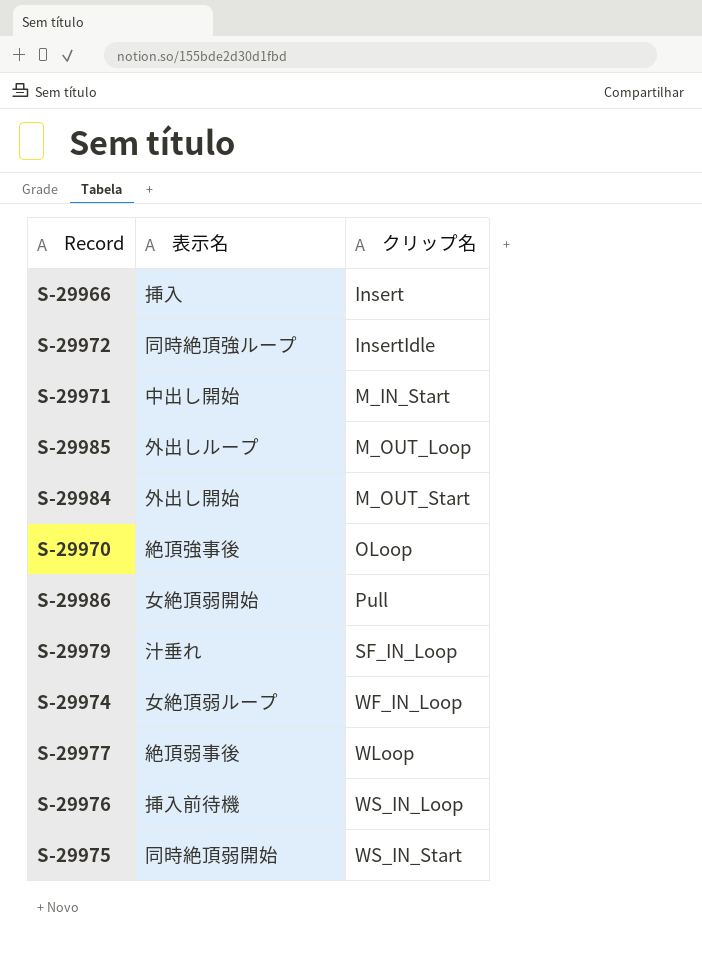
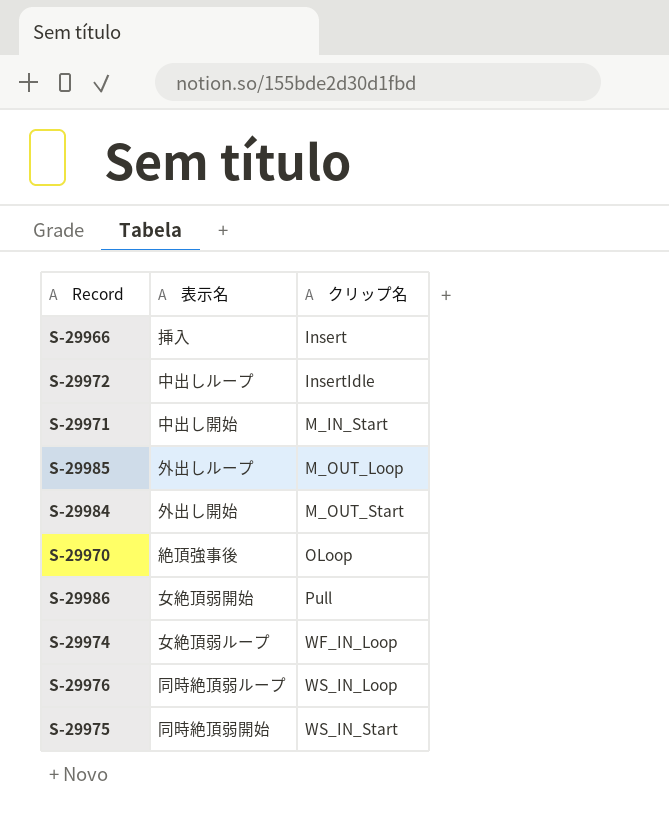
row S-29979: 汁垂れ | SF_IN_Loop -> none
row S-29977: 絶頂弱事後 | WLoop -> none
S-29972 | 表示名: 同時絶頂強ループ -> 中出しループ
S-29976 | 表示名: 挿入前待機 -> 同時絶頂弱ループ

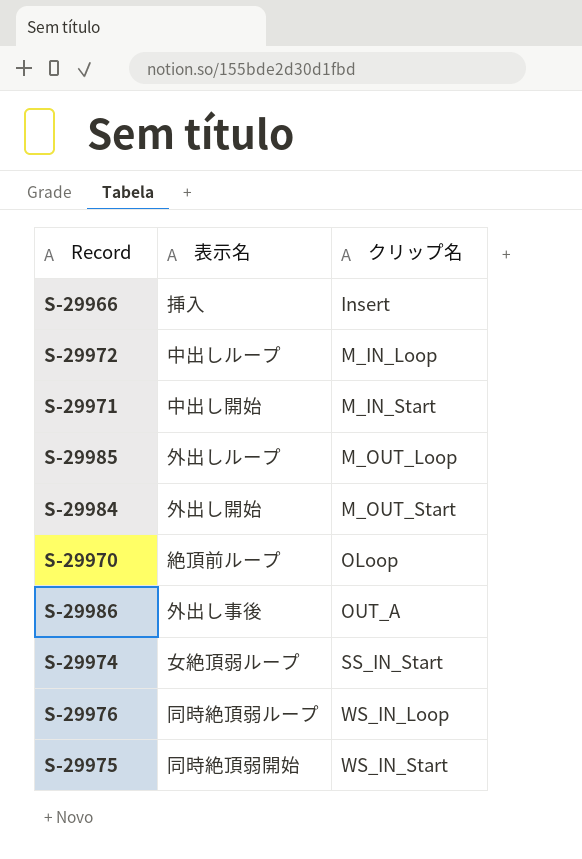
S-29972 | クリップ名: InsertIdle -> M_IN_Loop
S-29970 | 表示名: 絶頂強事後 -> 絶頂前ループ
S-29986 | 表示名: 女絶頂弱開始 -> 外出し事後
S-29986 | クリップ名: Pull -> OUT_A
S-29974 | クリップ名: WF_IN_Loop -> SS_IN_Start

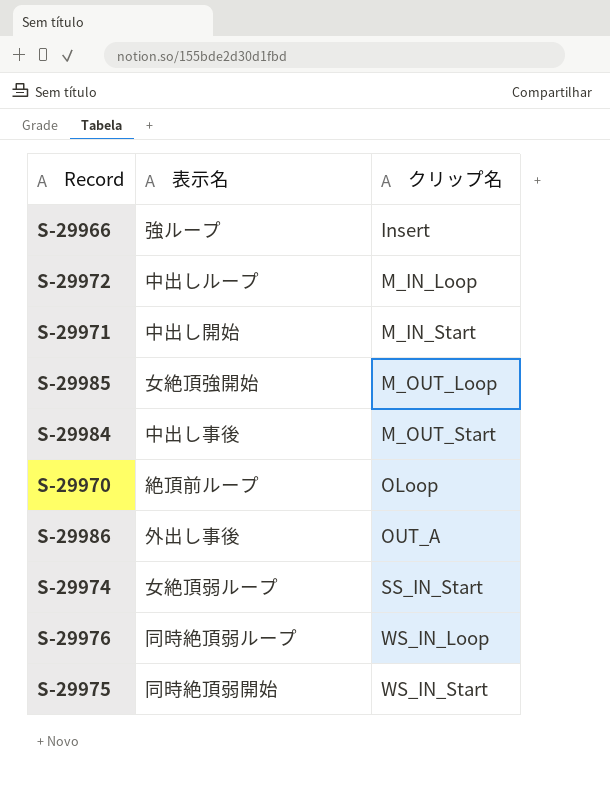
S-29966 | 表示名: 挿入 -> 強ループ
S-29985 | 表示名: 外出しループ -> 女絶頂強開始
S-29984 | 表示名: 外出し開始 -> 中出し事後

